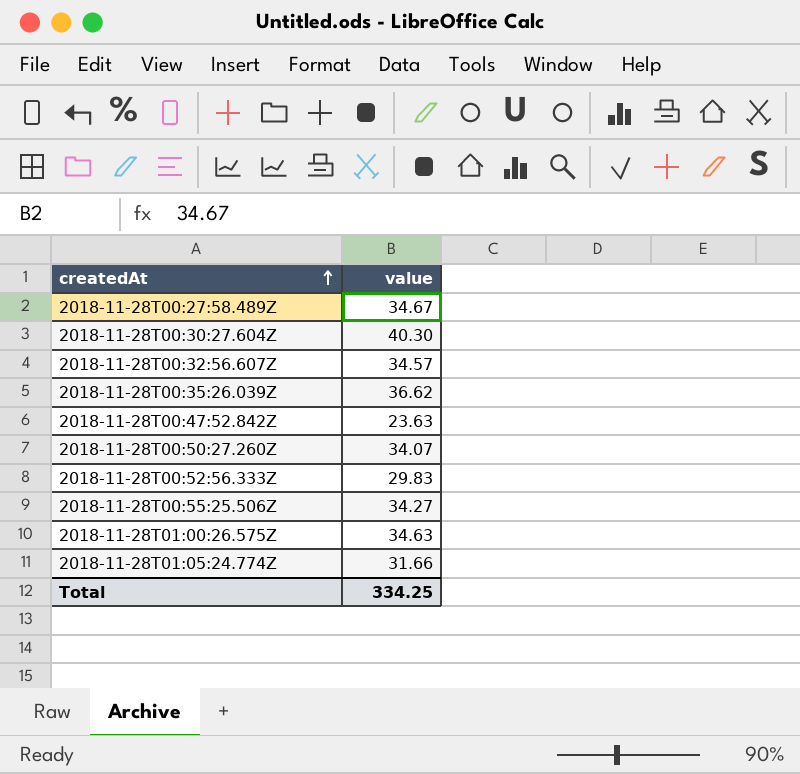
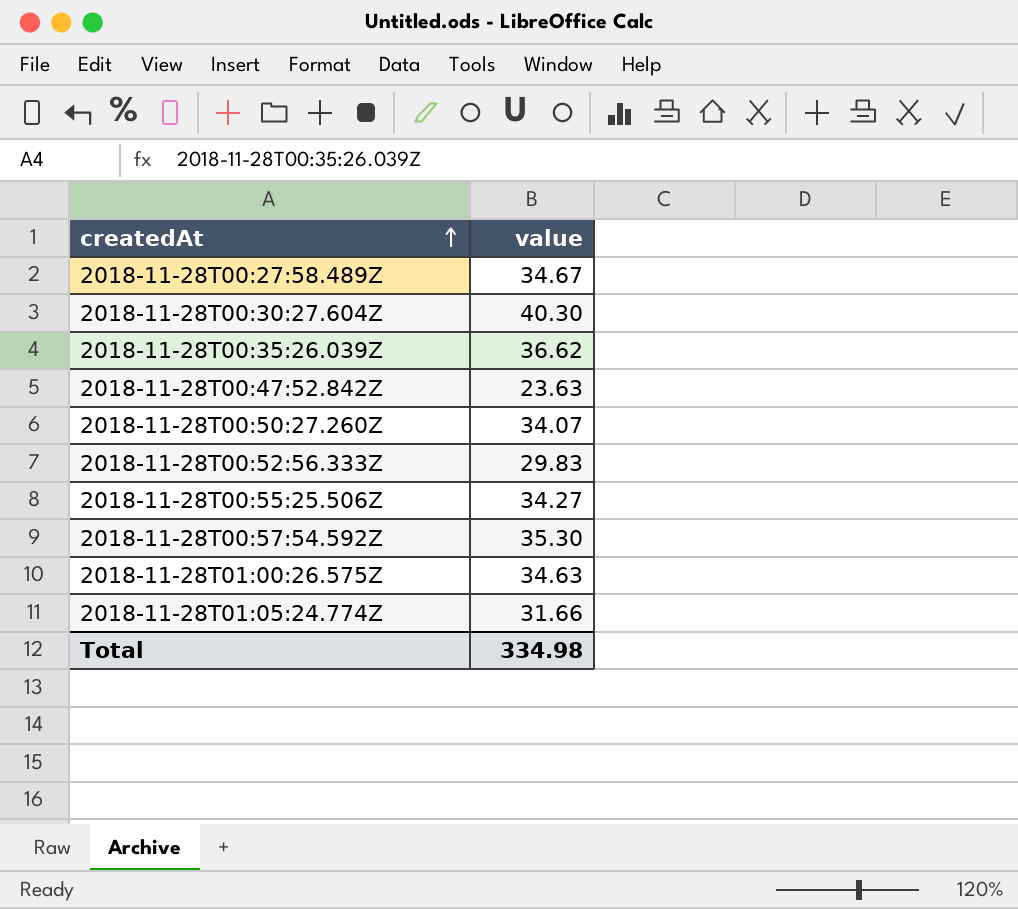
row 2018-11-28T00:32:56.607Z: 34.57 -> none
row 2018-11-28T00:57:54.592Z: none -> 35.30
Total | value: 334.25 -> 334.98

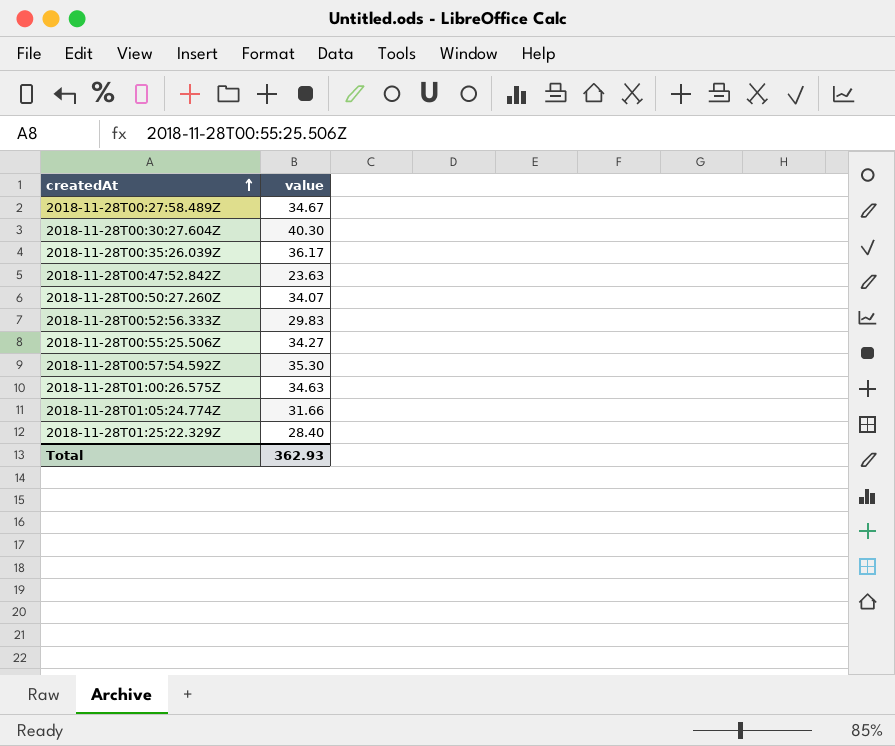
2018-11-28T00:35:26.039Z | value: 36.62 -> 36.17
row 2018-11-28T01:25:22.329Z: none -> 28.40
Total | value: 334.98 -> 362.93

